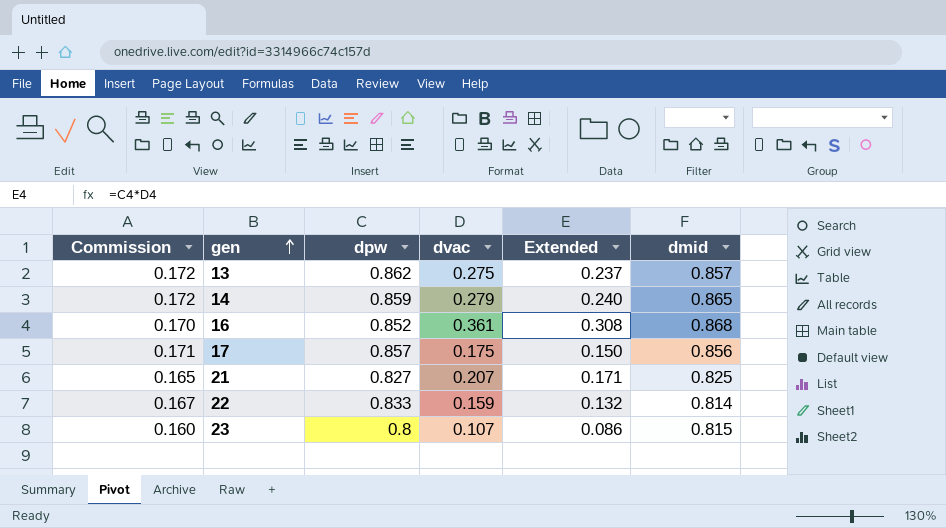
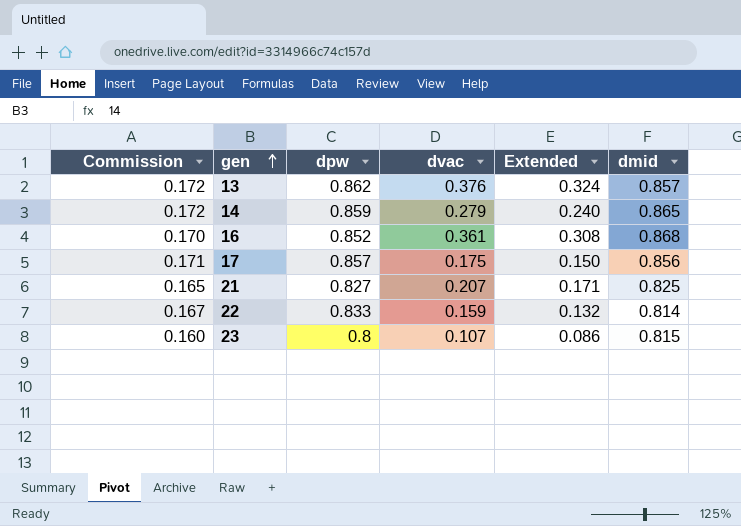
13 | dvac: 0.275 -> 0.376
13 | Extended: 0.237 -> 0.324

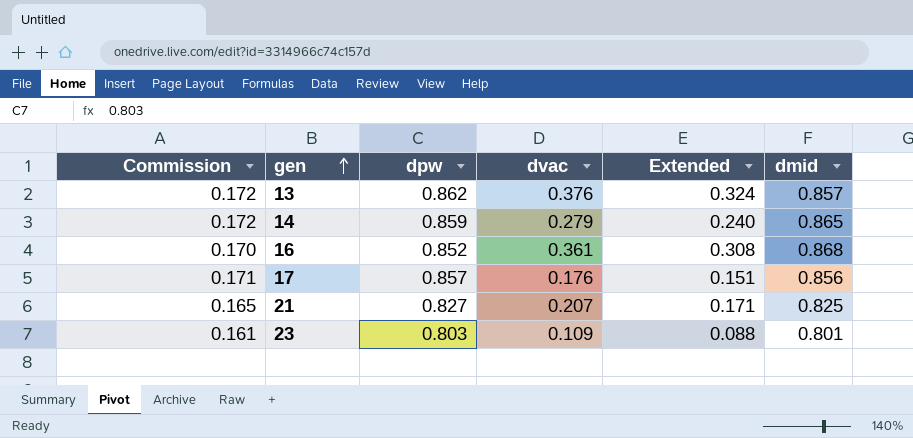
row 22: 0.167 | 0.833 | 0.159 | 0.132 | 0.814 -> none
17 | dvac: 0.175 -> 0.176
17 | Extended: 0.150 -> 0.151
23 | Commission: 0.160 -> 0.161
23 | dpw: 0.8 -> 0.803
23 | dvac: 0.107 -> 0.109
23 | Extended: 0.086 -> 0.088
23 | dmid: 0.815 -> 0.801

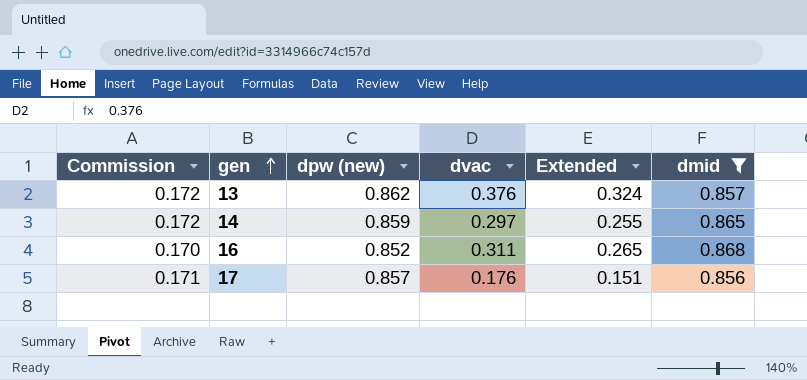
filter: none -> dmid >= 0.856
column name: dpw -> dpw (new)
14 | dvac: 0.279 -> 0.297
14 | Extended: 0.240 -> 0.255
16 | dvac: 0.361 -> 0.311
16 | Extended: 0.308 -> 0.265

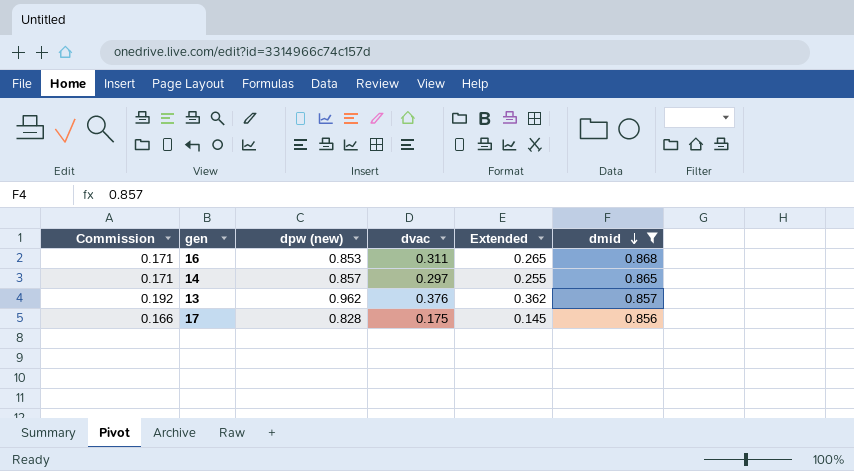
row order: gen ascending -> dmid descending
16 | Commission: 0.170 -> 0.171
16 | dpw (new): 0.852 -> 0.853
14 | Commission: 0.172 -> 0.171
14 | dpw (new): 0.859 -> 0.857
13 | Commission: 0.172 -> 0.192
13 | dpw (new): 0.862 -> 0.962
13 | Extended: 0.324 -> 0.362
17 | Commission: 0.171 -> 0.166
17 | dpw (new): 0.857 -> 0.828
17 | dvac: 0.176 -> 0.175
17 | Extended: 0.151 -> 0.145

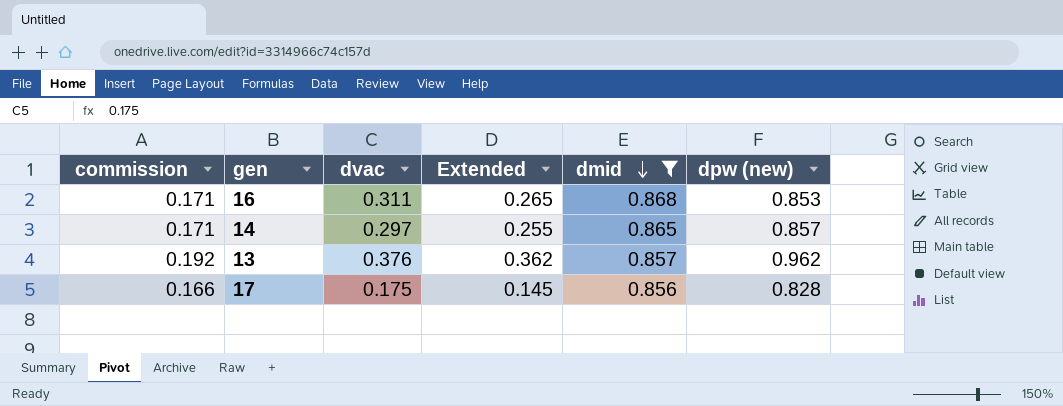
column name: Commission -> commission
column dpw (new) | position: 3 -> 6

